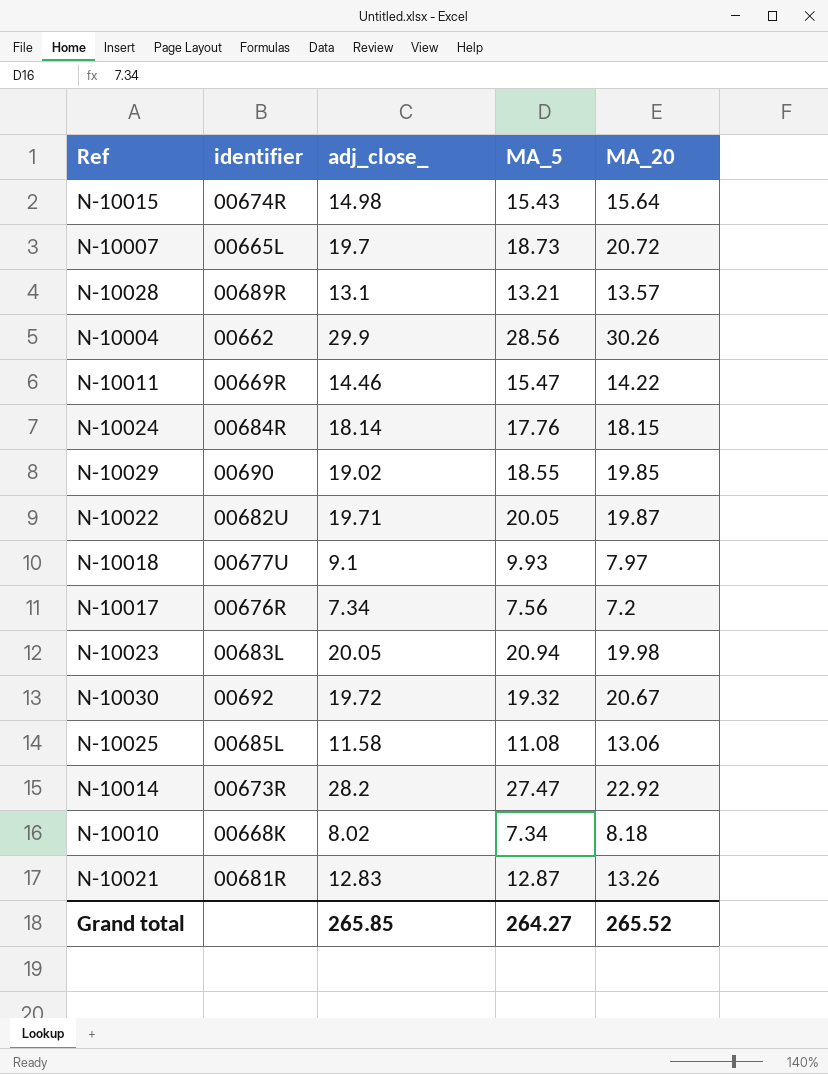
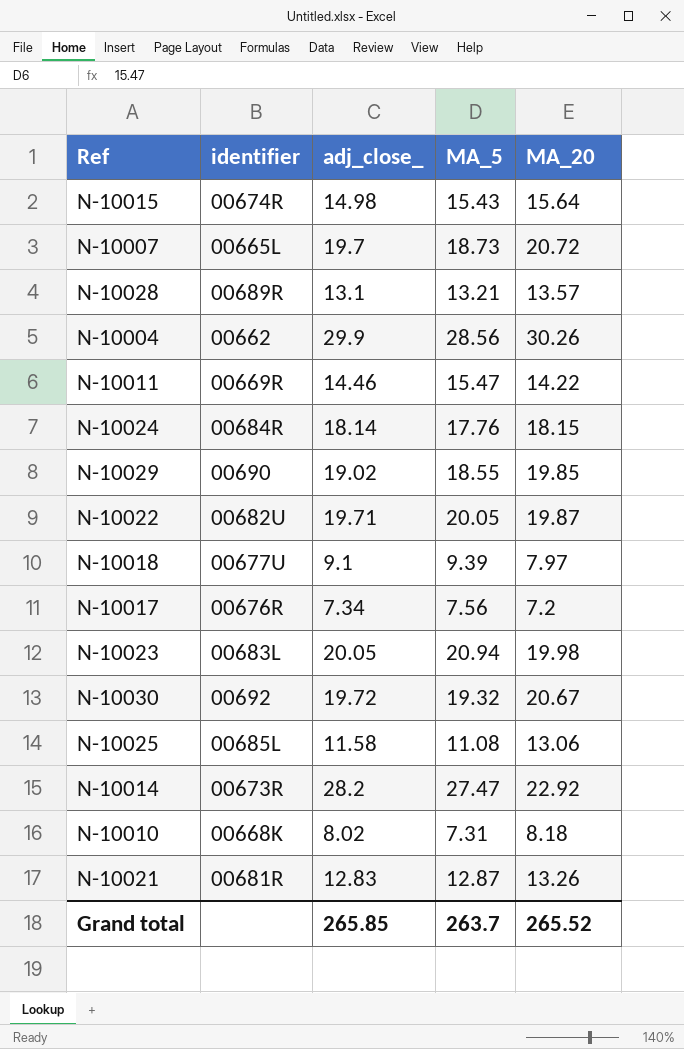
N-10018 | MA_5: 9.93 -> 9.39
N-10010 | MA_5: 7.34 -> 7.31
Grand total | MA_5: 264.27 -> 263.7

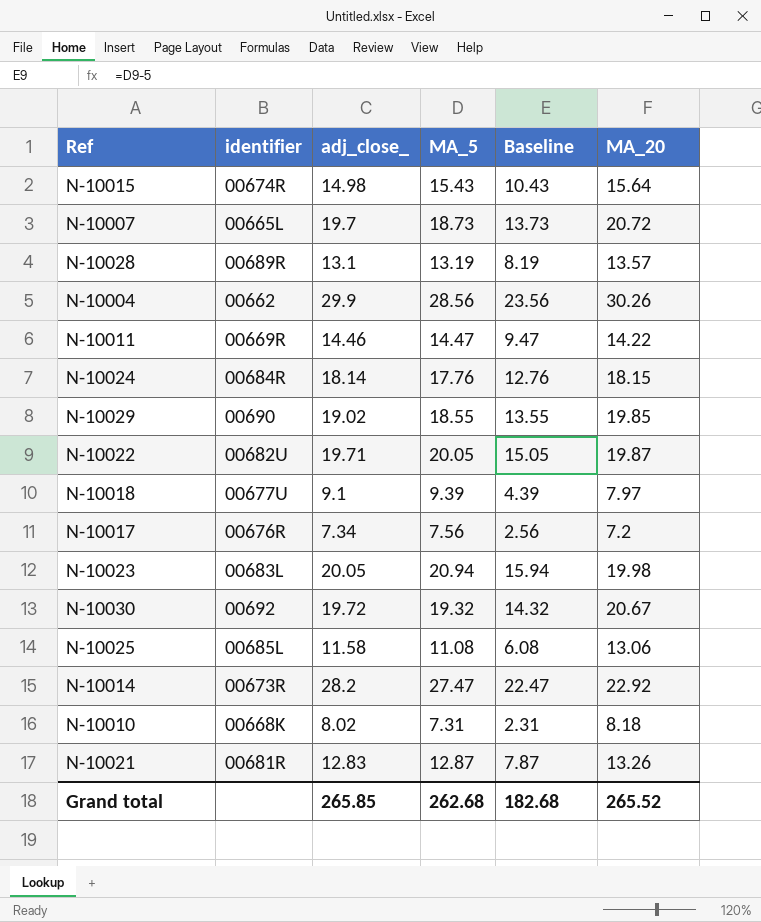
column Baseline | formula: none -> [MA_5] - 5
N-10028 | MA_5: 13.21 -> 13.19
N-10011 | MA_5: 15.47 -> 14.47
Grand total | MA_5: 263.7 -> 262.68

